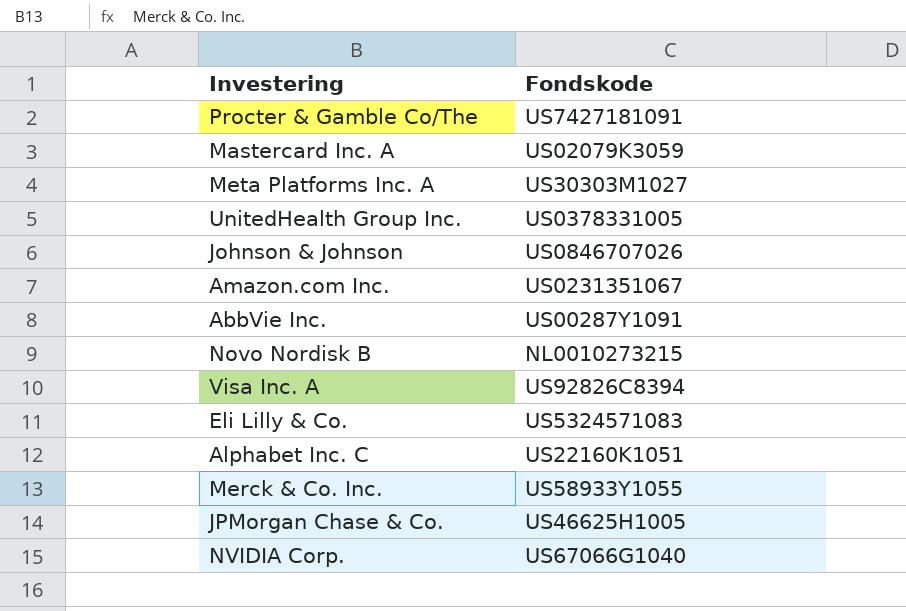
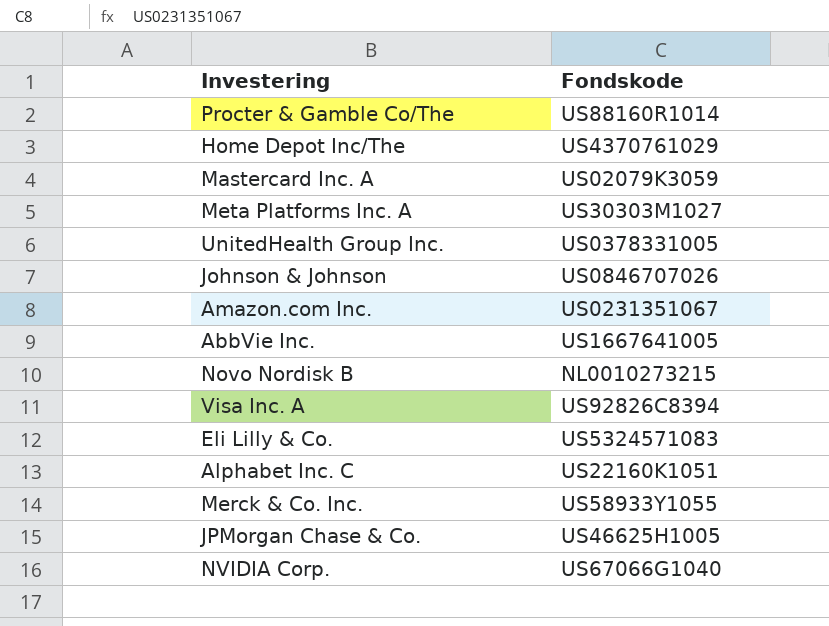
Procter & Gamble Co/The | Fondskode: US7427181091 -> US88160R1014
row Home Depot Inc/The: none -> US4370761029
AbbVie Inc. | Fondskode: US00287Y1091 -> US1667641005

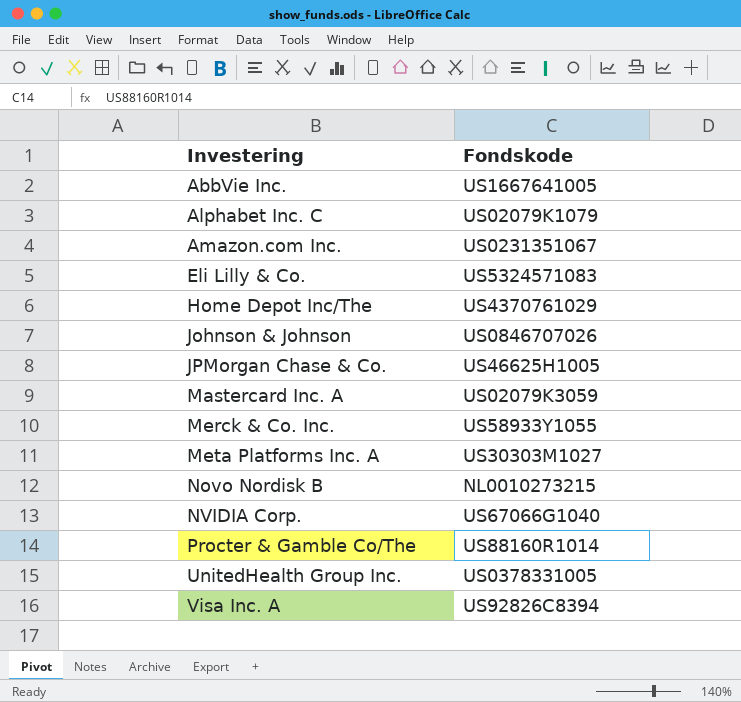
row order: none -> Investering ascending
Alphabet Inc. C | Fondskode: US22160K1051 -> US02079K1079

